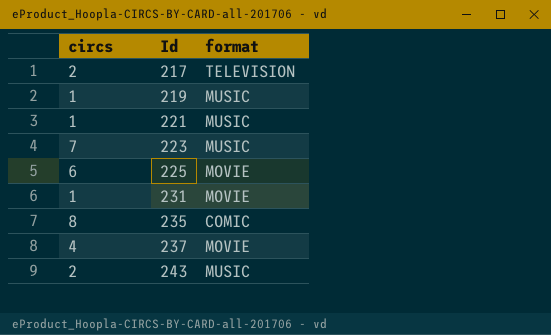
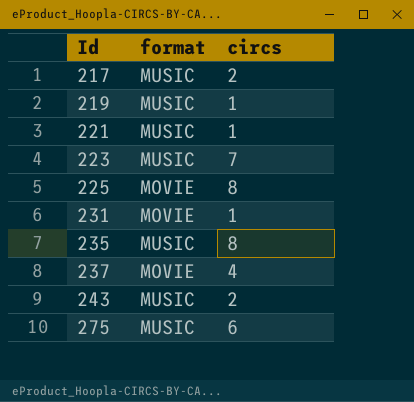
column circs | position: 1 -> 3
217 | format: TELEVISION -> MUSIC
225 | circs: 6 -> 8
235 | format: COMIC -> MUSIC
row 275: none -> MUSIC | 6

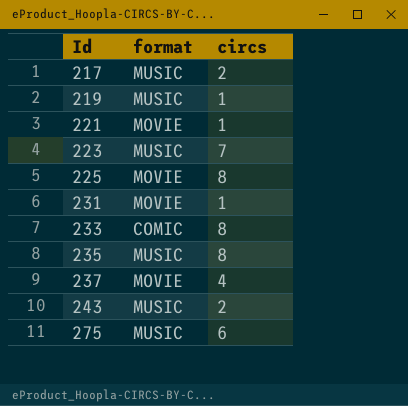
221 | format: MUSIC -> MOVIE
row 233: none -> COMIC | 8

